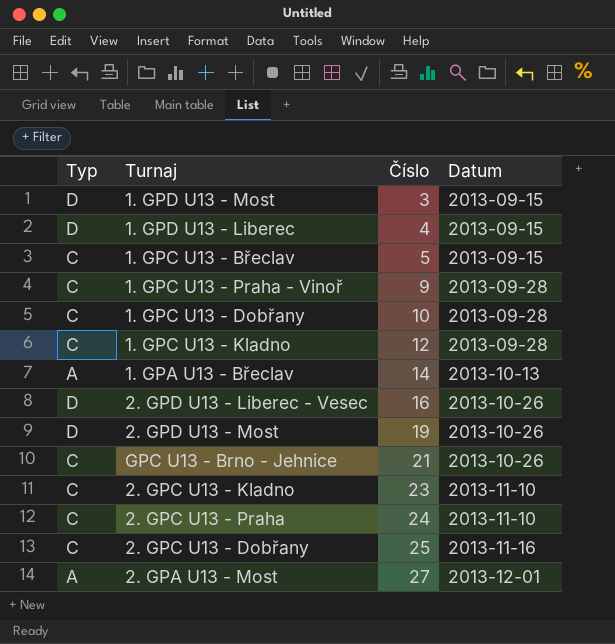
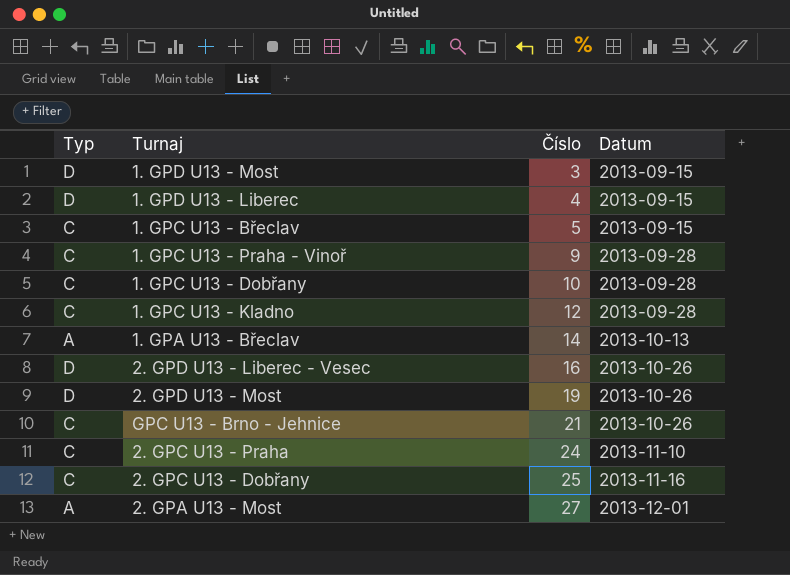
row 2. GPC U13 - Kladno: C | 23 | 2013-11-10 -> none

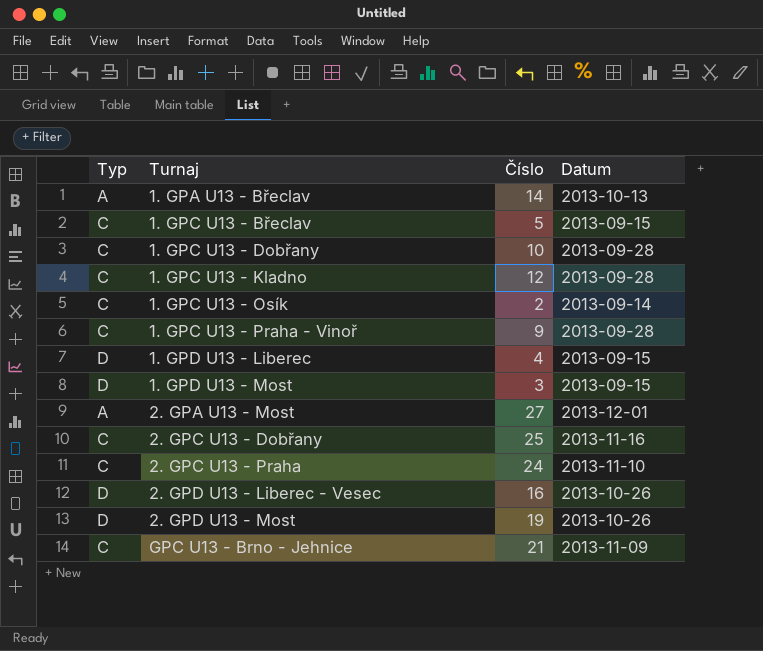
row order: Číslo ascending -> Turnaj ascending
row 1. GPC U13 - Osík: none -> C | 2 | 2013-09-14
GPC U13 - Brno - Jehnice | Datum: 2013-10-26 -> 2013-11-09

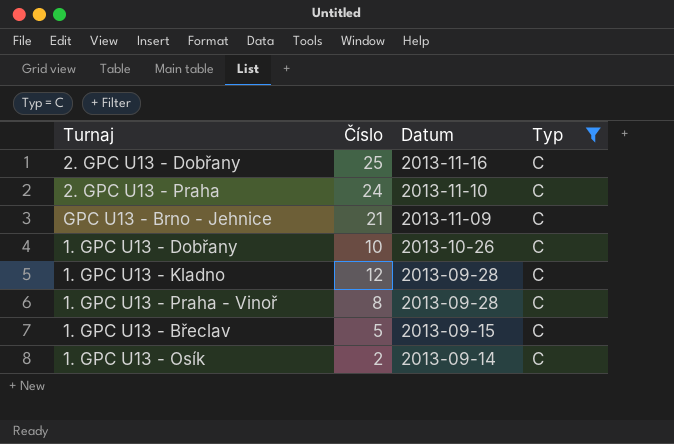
filter: none -> Typ = C
row order: Turnaj ascending -> Datum descending
column Typ | position: 1 -> 4
1. GPC U13 - Dobřany | Datum: 2013-09-28 -> 2013-10-26
1. GPC U13 - Praha - Vinoř | Číslo: 9 -> 8

